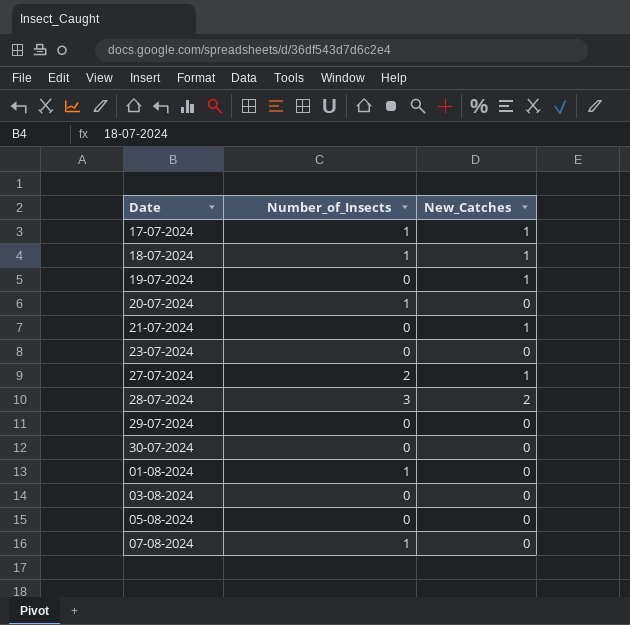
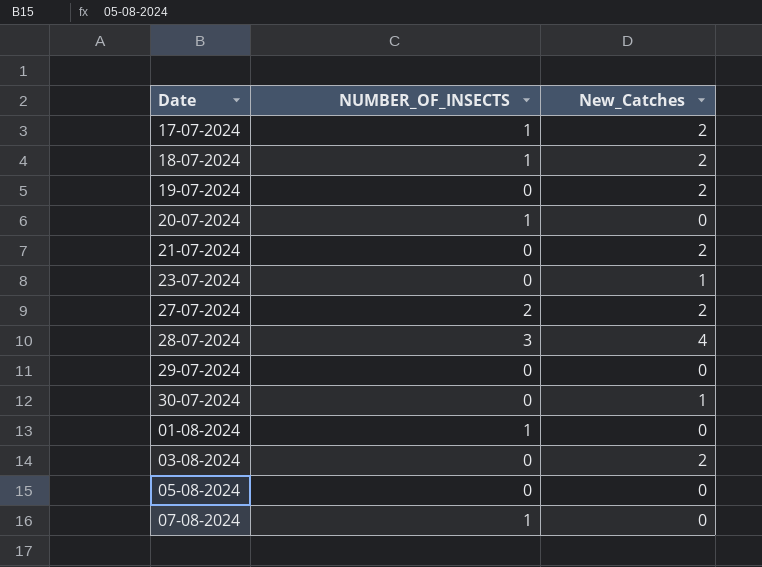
column name: Number_of_Insects -> NUMBER_OF_INSECTS
17-07-2024 | New_Catches: 1 -> 2
18-07-2024 | New_Catches: 1 -> 2
19-07-2024 | New_Catches: 1 -> 2
21-07-2024 | New_Catches: 1 -> 2
23-07-2024 | New_Catches: 0 -> 1
27-07-2024 | New_Catches: 1 -> 2
28-07-2024 | New_Catches: 2 -> 4
30-07-2024 | New_Catches: 0 -> 1
03-08-2024 | New_Catches: 0 -> 2

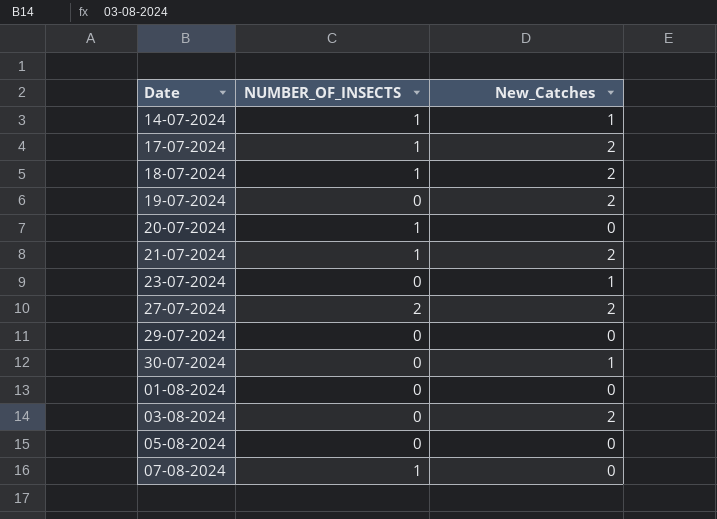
row 28-07-2024: 3 | 4 -> none
row 14-07-2024: none -> 1 | 1
21-07-2024 | NUMBER_OF_INSECTS: 0 -> 1
01-08-2024 | NUMBER_OF_INSECTS: 1 -> 0

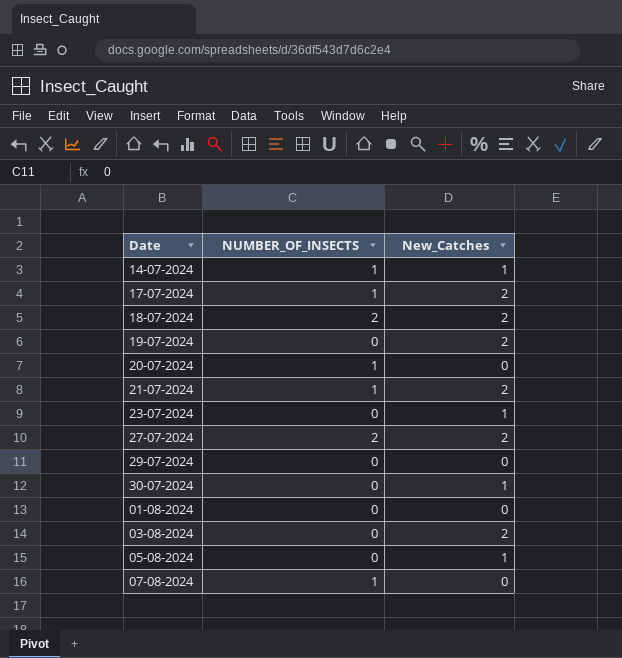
18-07-2024 | NUMBER_OF_INSECTS: 1 -> 2
05-08-2024 | New_Catches: 0 -> 1

